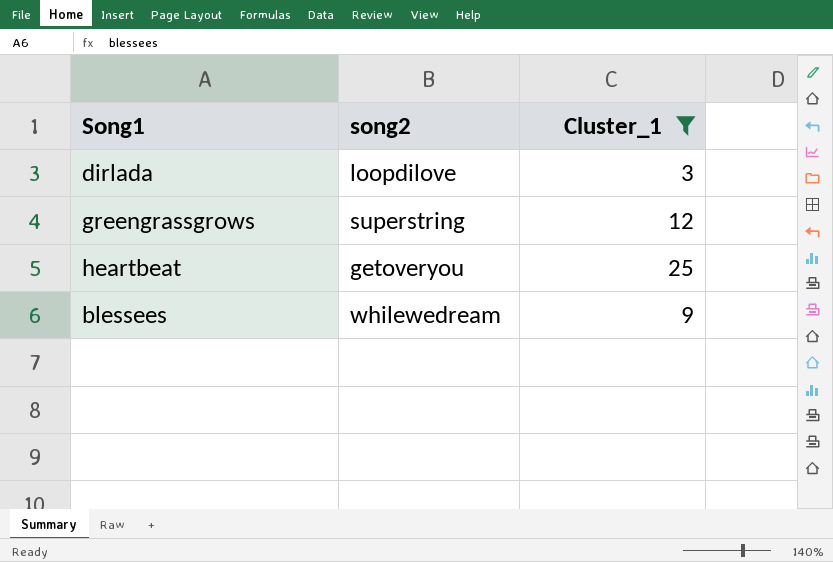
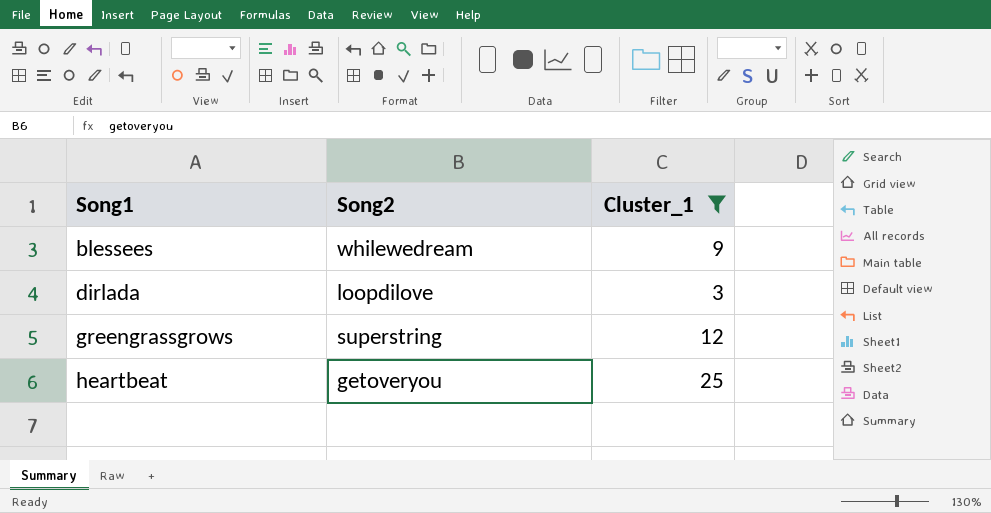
row order: none -> Song1 ascending
column name: song2 -> Song2

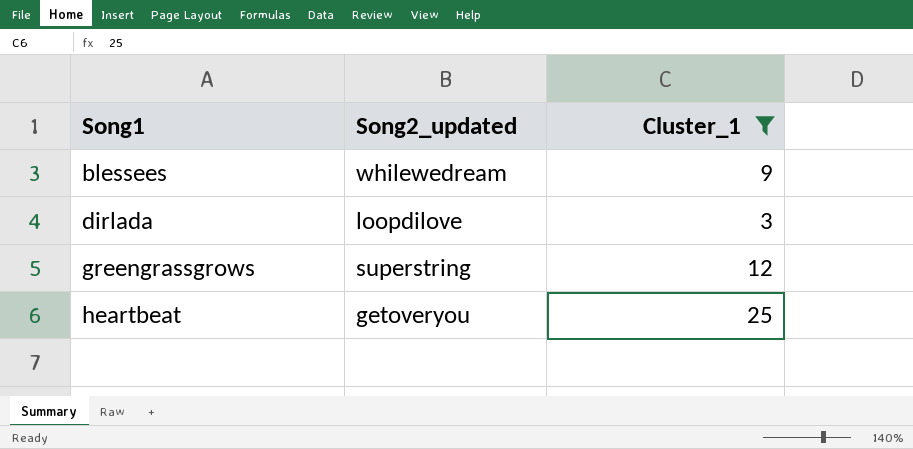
column name: Song2 -> Song2_updated

